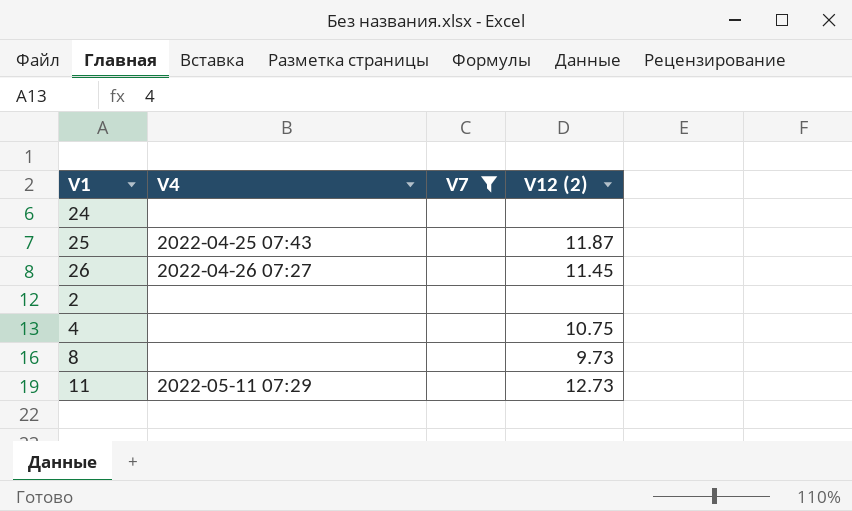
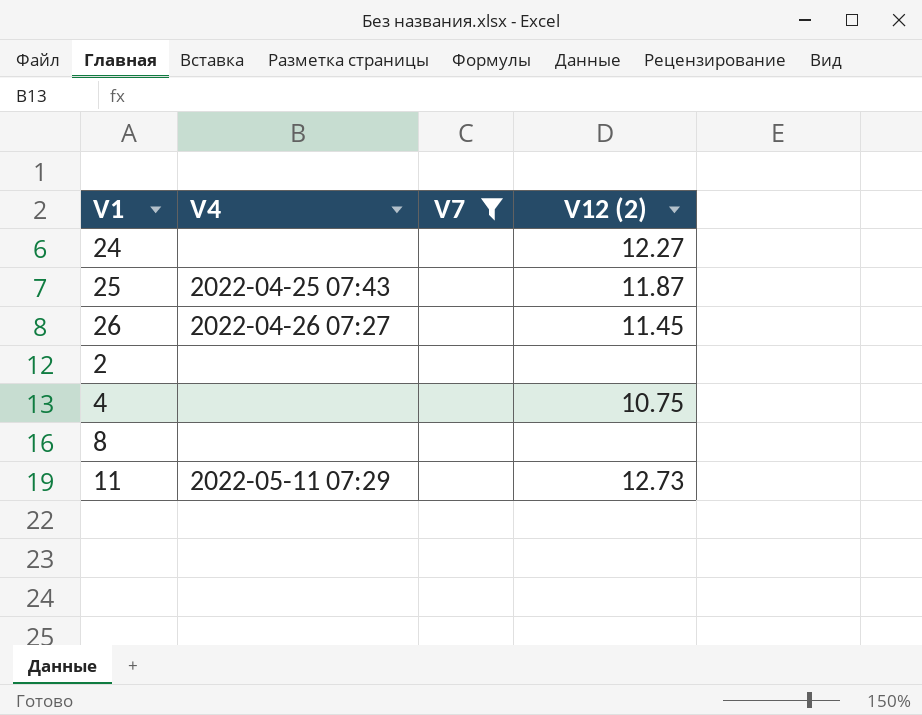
24 | V12 (2): none -> 12.27
8 | V12 (2): 9.73 -> none

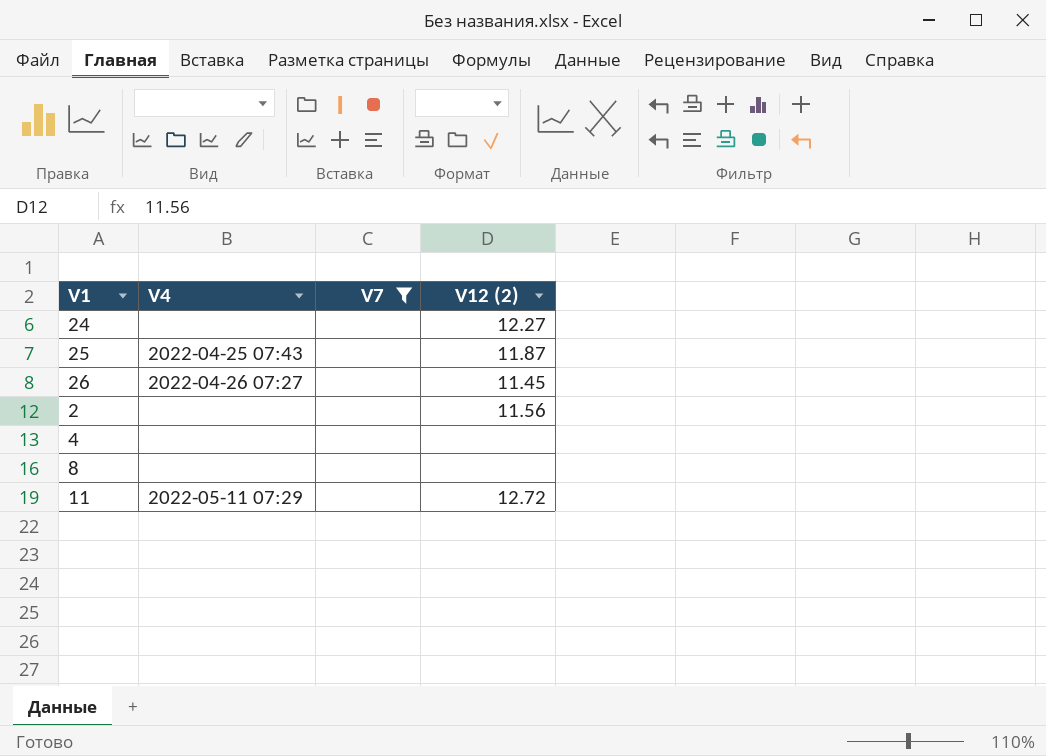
2 | V12 (2): none -> 11.56
4 | V12 (2): 10.75 -> none
11 | V12 (2): 12.73 -> 12.72

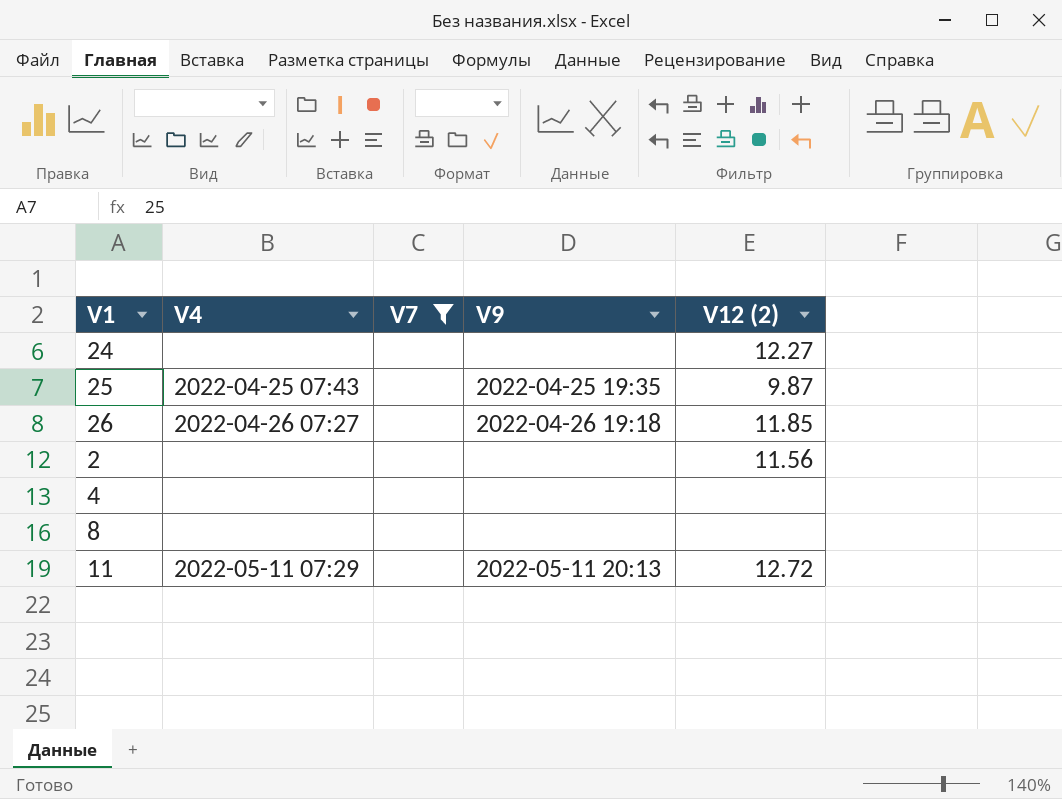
column V9 | position: none -> 4
25 | V12 (2): 11.87 -> 9.87
26 | V12 (2): 11.45 -> 11.85

